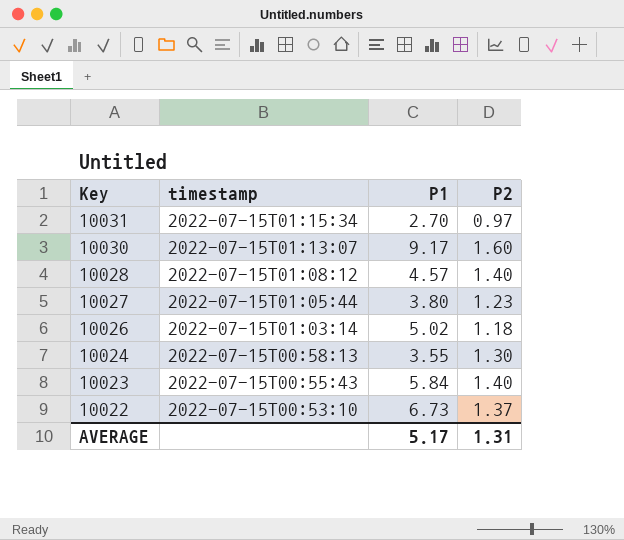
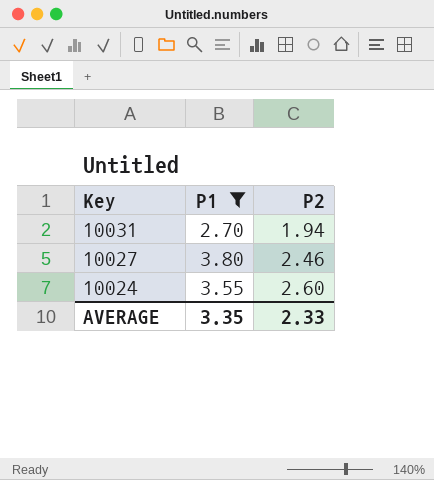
filter: none -> P1 <= 3.80
column timestamp | position: 2 -> none
10031 | P2: 0.97 -> 1.94
10027 | P2: 1.23 -> 2.46
10024 | P2: 1.30 -> 2.60
AVERAGE | P1: 5.17 -> 3.35
AVERAGE | P2: 1.31 -> 2.33

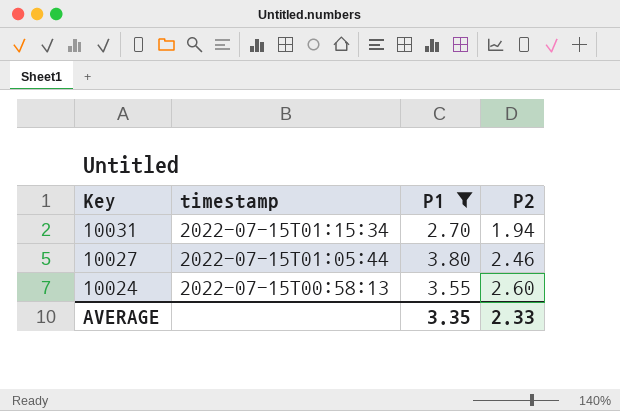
column timestamp | position: none -> 2

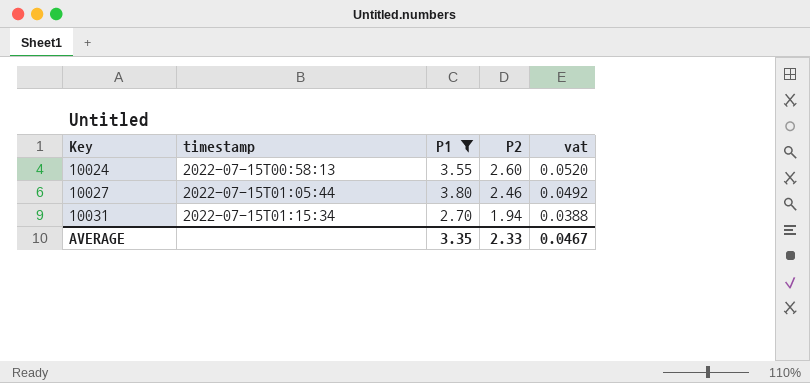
row order: Key descending -> Key ascending
column vat | formula: none -> [P2] * 0.02

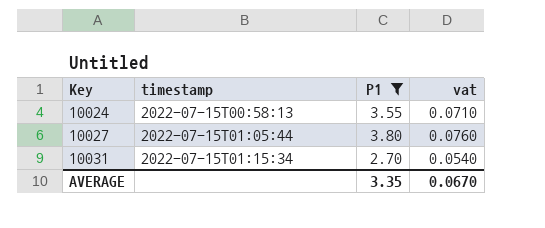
column P2 | position: 4 -> none
column vat | formula: [P2] * 0.02 -> [P1] * 0.02
AVERAGE | vat: 0.0467 -> 0.0670

